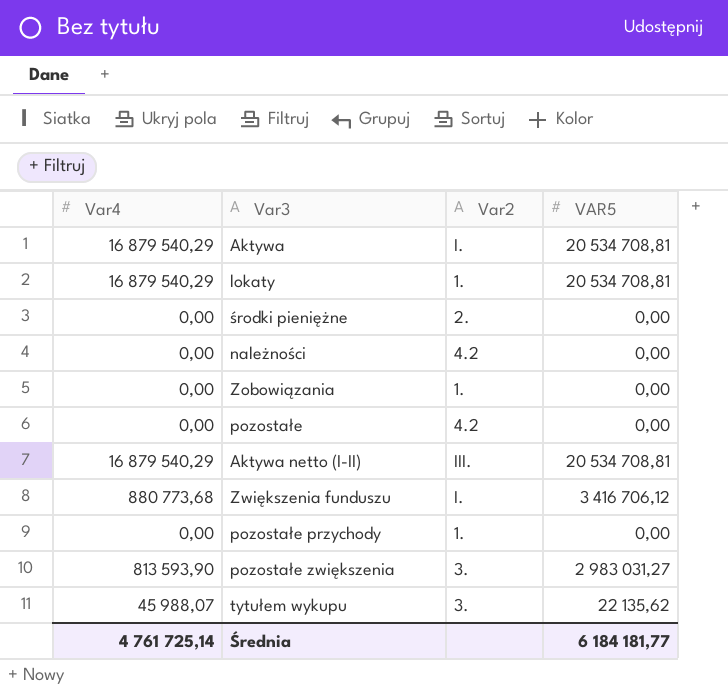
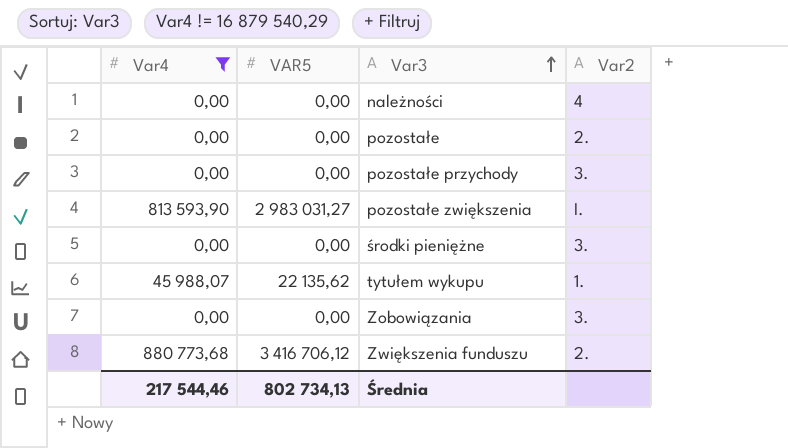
filter: none -> Var4 != 16 879 540,29
row order: none -> Var3 ascending
column VAR5 | position: 4 -> 2
należności | Var2: 4.2 -> 4
pozostałe | Var2: 4.2 -> 2.
pozostałe przychody | Var2: 1. -> 3.
pozostałe zwiększenia | Var2: 3. -> I.
środki pieniężne | Var2: 2. -> 3.
tytułem wykupu | Var2: 3. -> 1.
Zobowiązania | Var2: 1. -> 3.
Zwiększenia funduszu | Var2: I. -> 2.
Średnia | Var4: 4 761 725,14 -> 217 544,46
Średnia | VAR5: 6 184 181,77 -> 802 734,13

